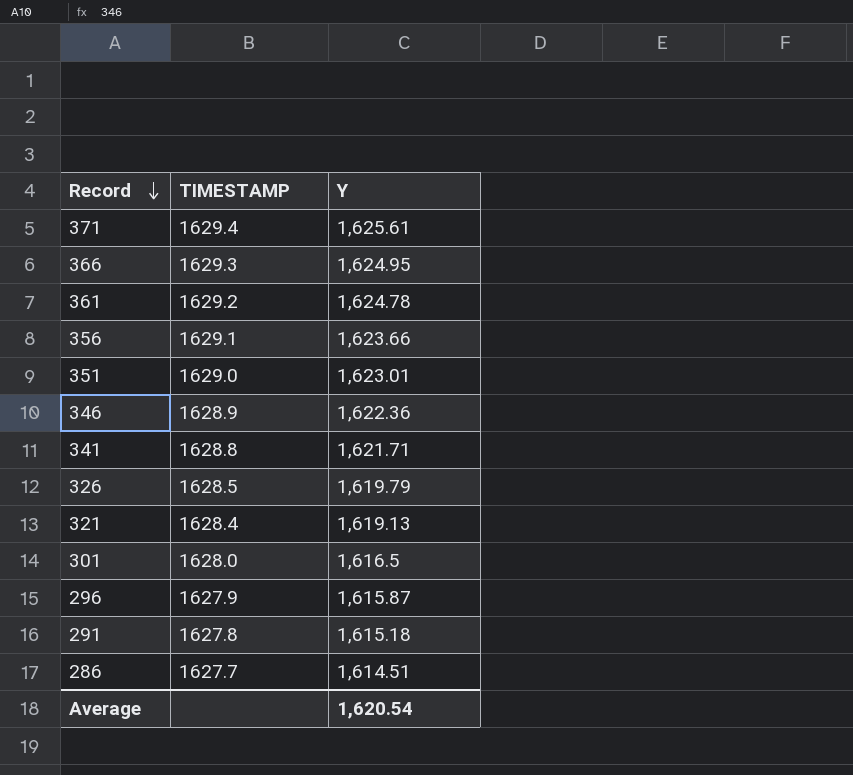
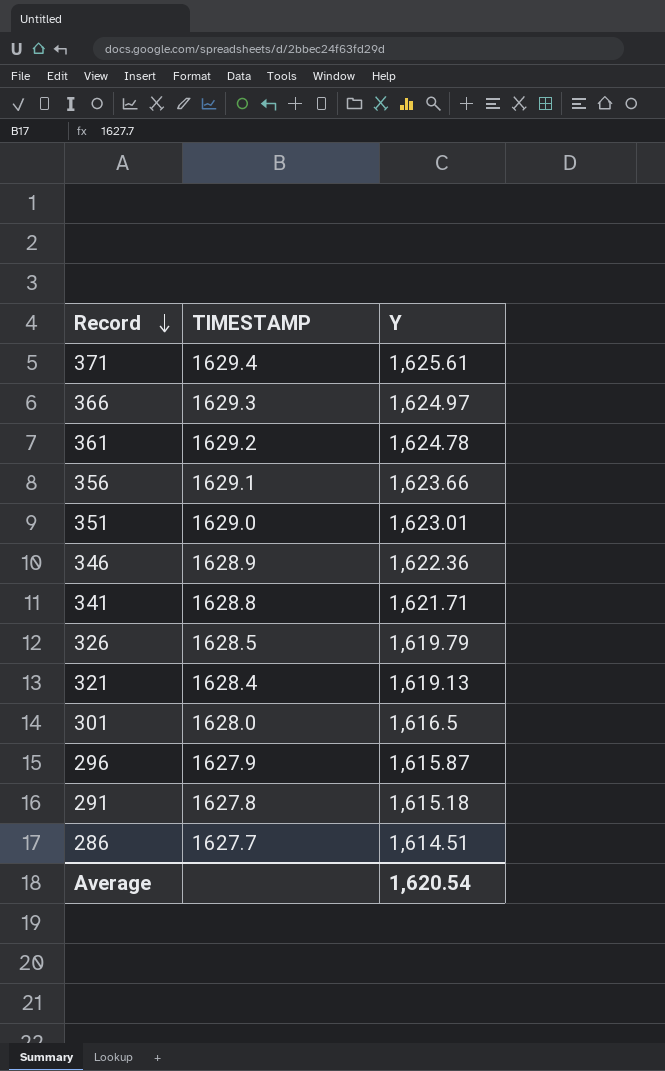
366 | Y: 1,624.95 -> 1,624.97

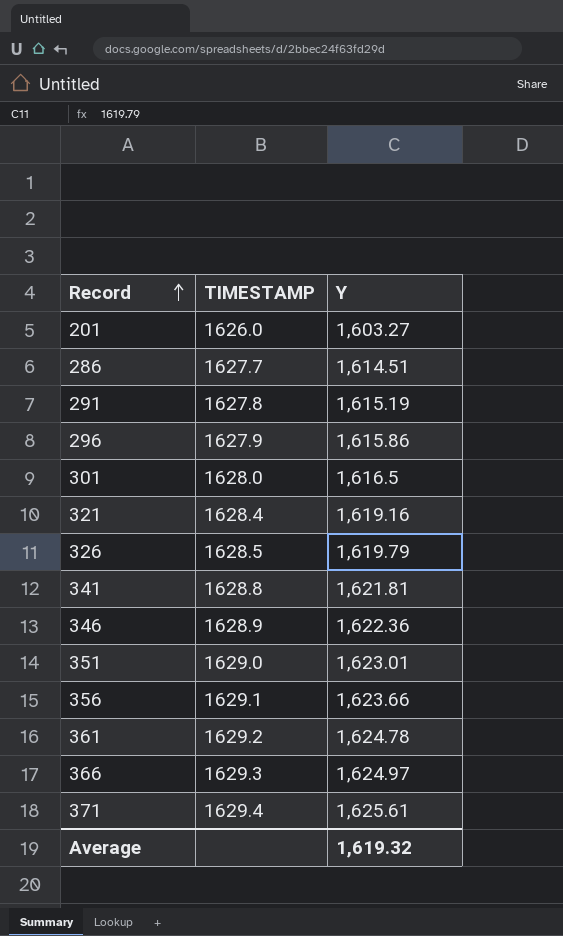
row order: Record descending -> Record ascending
row 201: none -> 1626.0 | 1,603.27
291 | Y: 1,615.18 -> 1,615.19
296 | Y: 1,615.87 -> 1,615.86
321 | Y: 1,619.13 -> 1,619.16
341 | Y: 1,621.71 -> 1,621.81
Average | Y: 1,620.54 -> 1,619.32

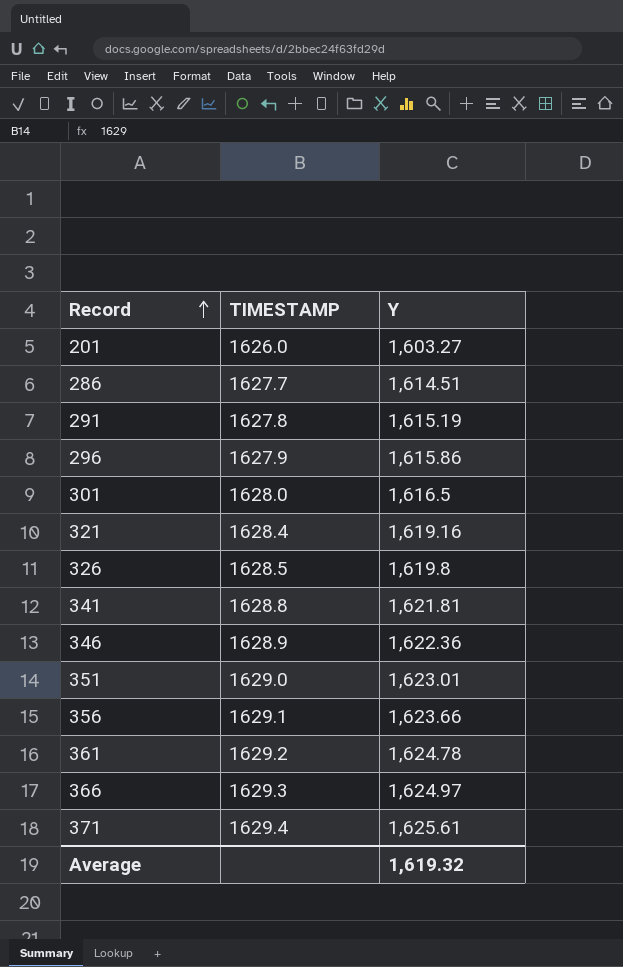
326 | Y: 1,619.79 -> 1,619.8

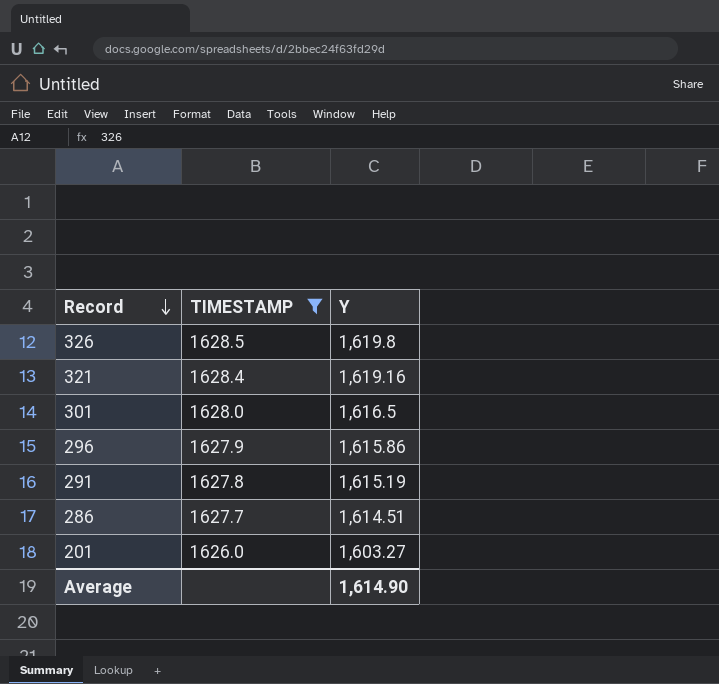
filter: none -> TIMESTAMP <= 1628.5
row order: Record ascending -> Record descending
Average | Y: 1,619.32 -> 1,614.90

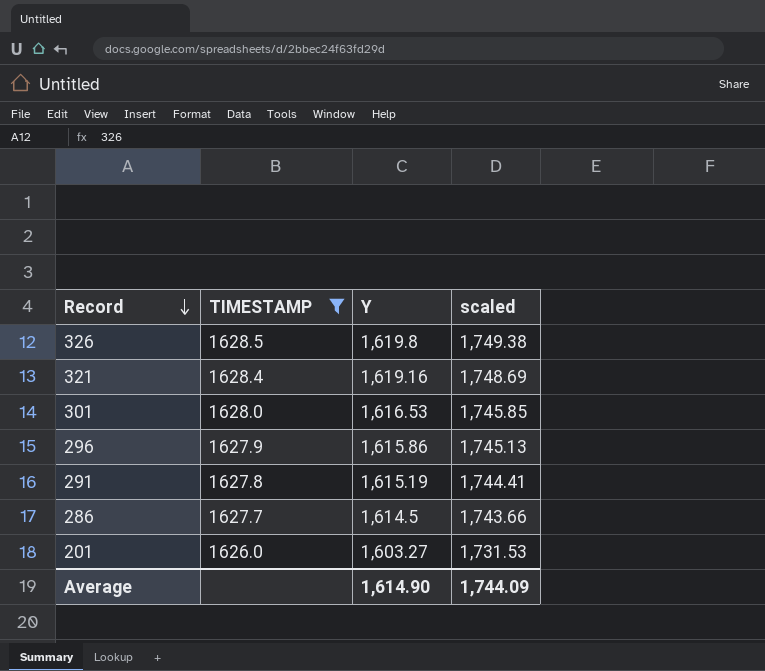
column scaled | formula: none -> [Y] * 1.08
301 | Y: 1,616.5 -> 1,616.53
286 | Y: 1,614.51 -> 1,614.5

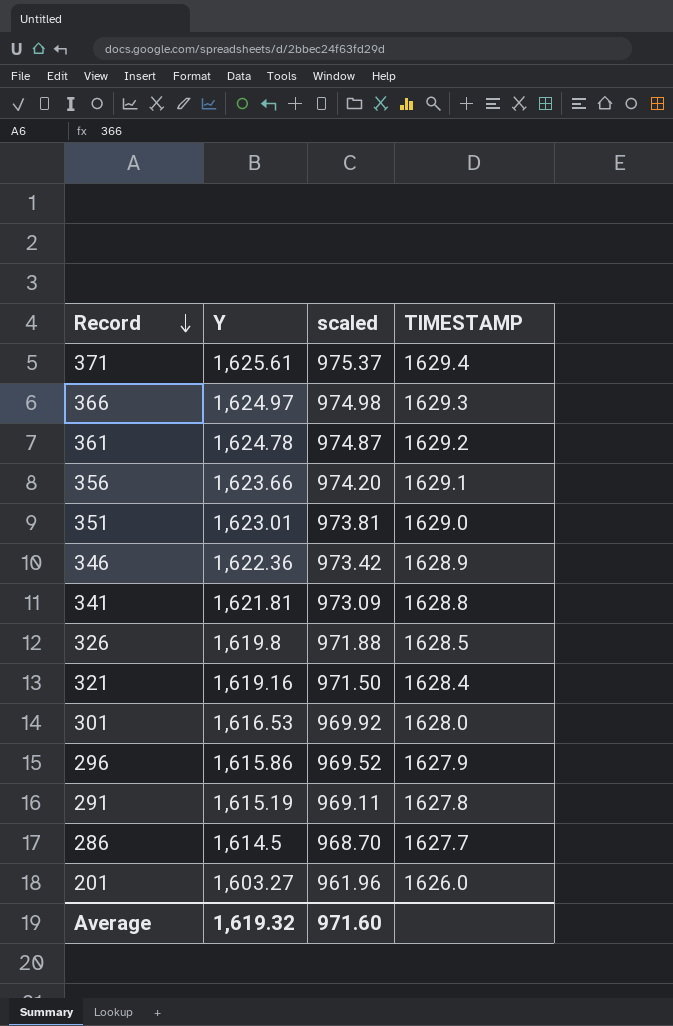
filter: TIMESTAMP <= 1628.5 -> none
column scaled | formula: [Y] * 1.08 -> [Y] * 0.6
column TIMESTAMP | position: 2 -> 4
Average | Y: 1,614.90 -> 1,619.32
Average | scaled: 1,744.09 -> 971.60

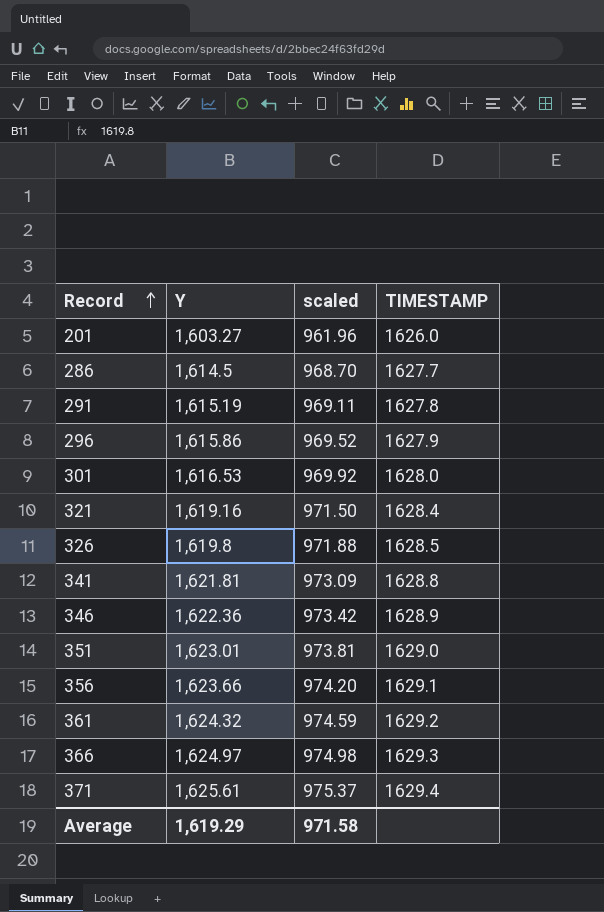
row order: Record descending -> Record ascending
361 | Y: 1,624.78 -> 1,624.32
361 | scaled: 974.87 -> 974.59
Average | Y: 1,619.32 -> 1,619.29
Average | scaled: 971.60 -> 971.58

